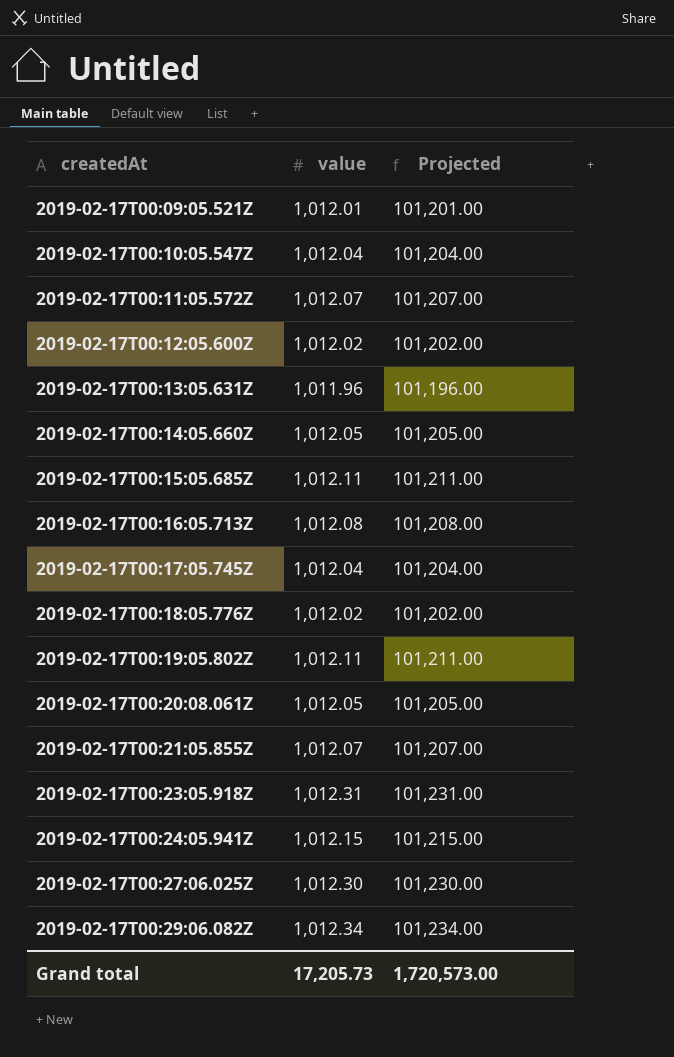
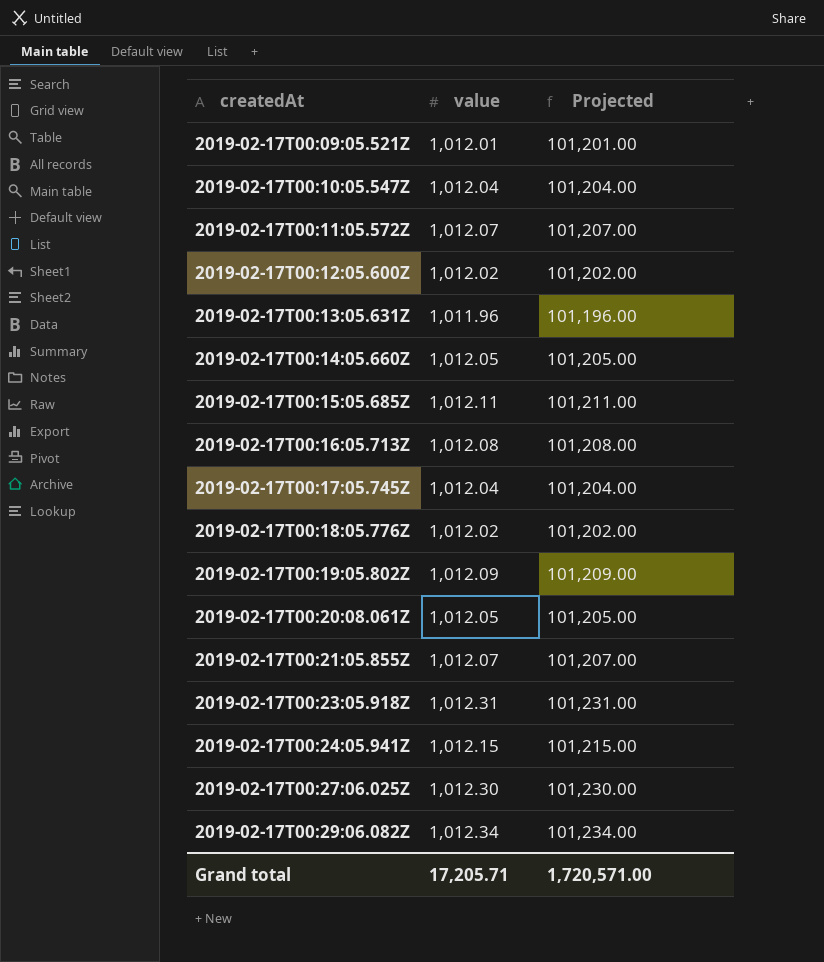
2019-02-17T00:19:05.802Z | value: 1,012.11 -> 1,012.09
2019-02-17T00:19:05.802Z | Projected: 101,211.00 -> 101,209.00
Grand total | value: 17,205.73 -> 17,205.71
Grand total | Projected: 1,720,573.00 -> 1,720,571.00

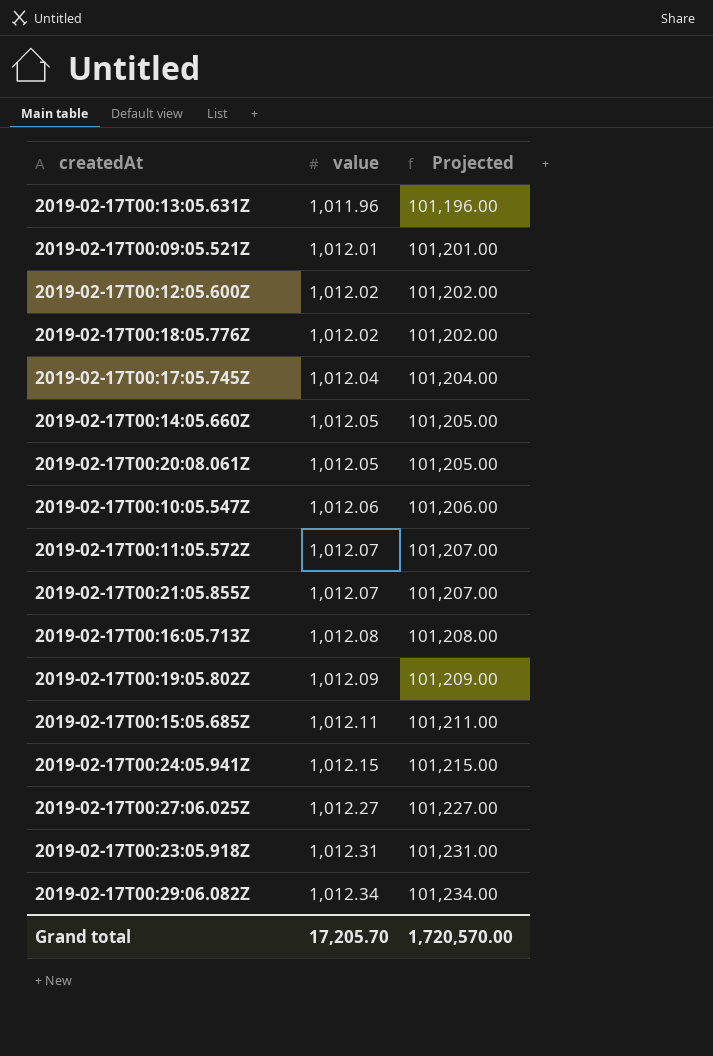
row order: createdAt ascending -> value ascending
2019-02-17T00:10:05.547Z | value: 1,012.04 -> 1,012.06
2019-02-17T00:10:05.547Z | Projected: 101,204.00 -> 101,206.00
2019-02-17T00:27:06.025Z | value: 1,012.30 -> 1,012.27
2019-02-17T00:27:06.025Z | Projected: 101,230.00 -> 101,227.00
Grand total | value: 17,205.71 -> 17,205.70
Grand total | Projected: 1,720,571.00 -> 1,720,570.00

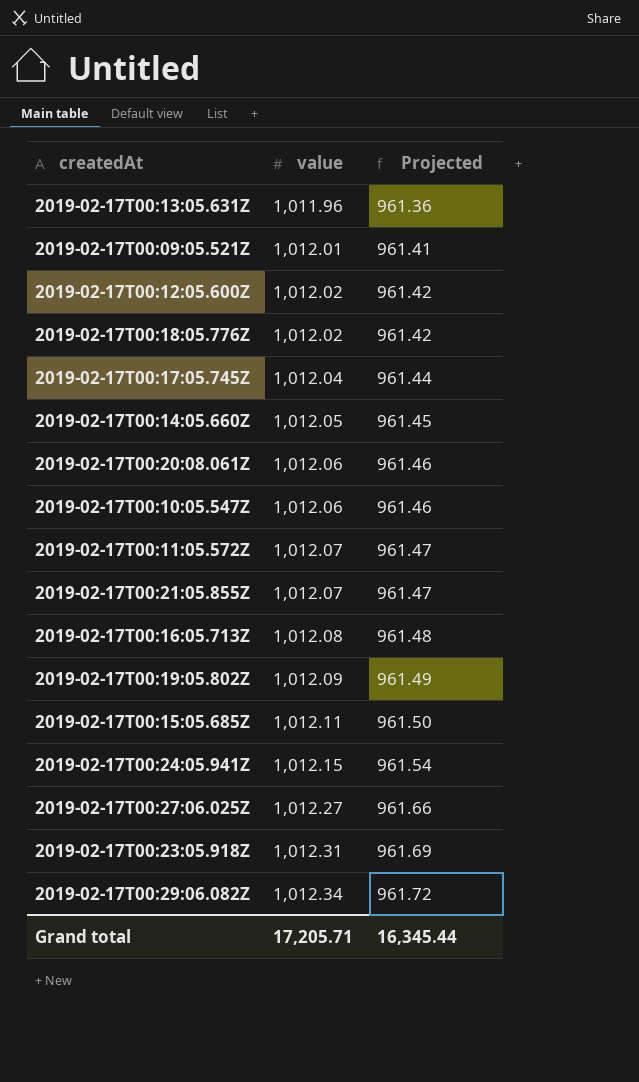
column Projected | formula: [value] * 100 -> [value] * 0.95
2019-02-17T00:20:08.061Z | value: 1,012.05 -> 1,012.06
Grand total | value: 17,205.70 -> 17,205.71
Grand total | Projected: 1,720,570.00 -> 16,345.44

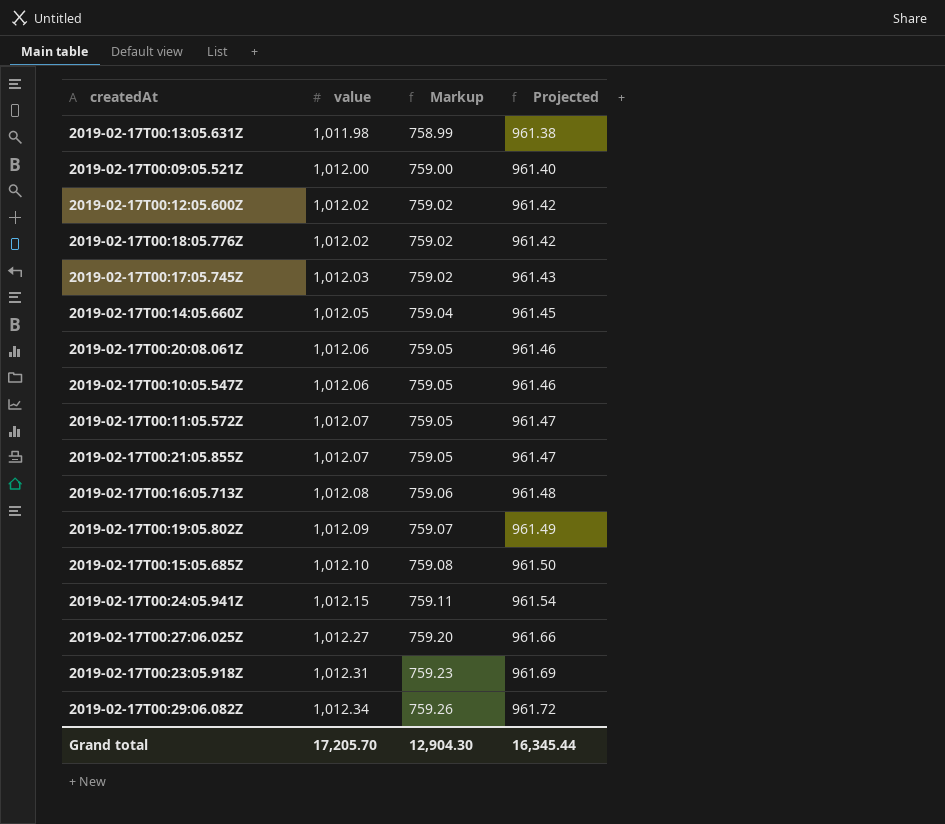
column Markup | formula: none -> [value] * 0.75
2019-02-17T00:13:05.631Z | value: 1,011.96 -> 1,011.98
2019-02-17T00:13:05.631Z | Projected: 961.36 -> 961.38
2019-02-17T00:09:05.521Z | value: 1,012.01 -> 1,012.00
2019-02-17T00:09:05.521Z | Projected: 961.41 -> 961.40
2019-02-17T00:17:05.745Z | value: 1,012.04 -> 1,012.03
2019-02-17T00:17:05.745Z | Projected: 961.44 -> 961.43
2019-02-17T00:15:05.685Z | value: 1,012.11 -> 1,012.10
Grand total | value: 17,205.71 -> 17,205.70

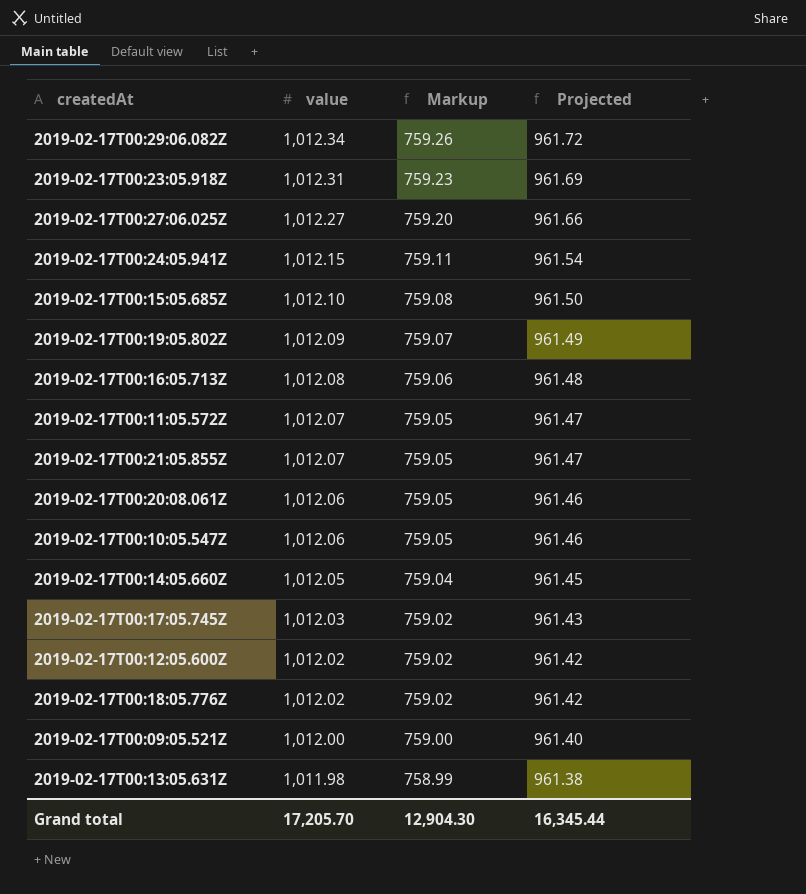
row order: value ascending -> value descending

